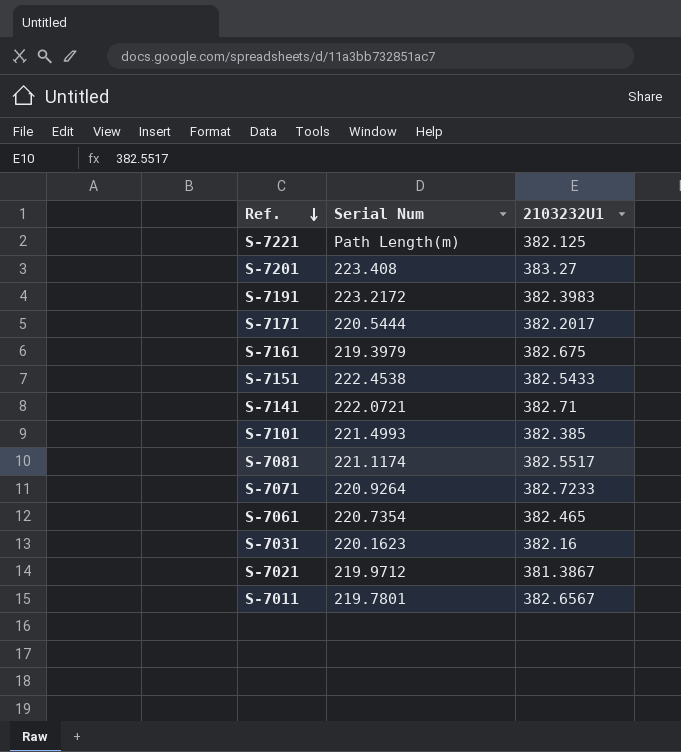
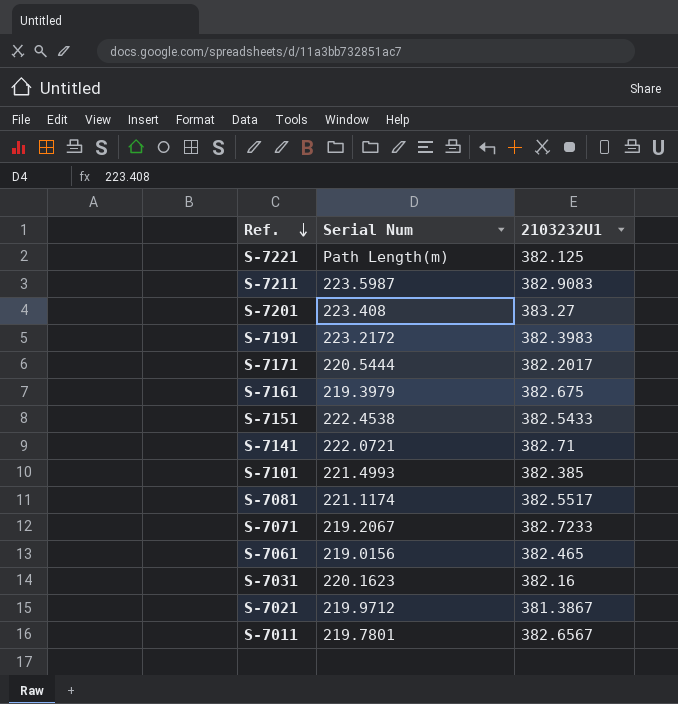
row S-7211: none -> 223.5987 | 382.9083
S-7071 | Serial Num: 220.9264 -> 219.2067
S-7061 | Serial Num: 220.7354 -> 219.0156

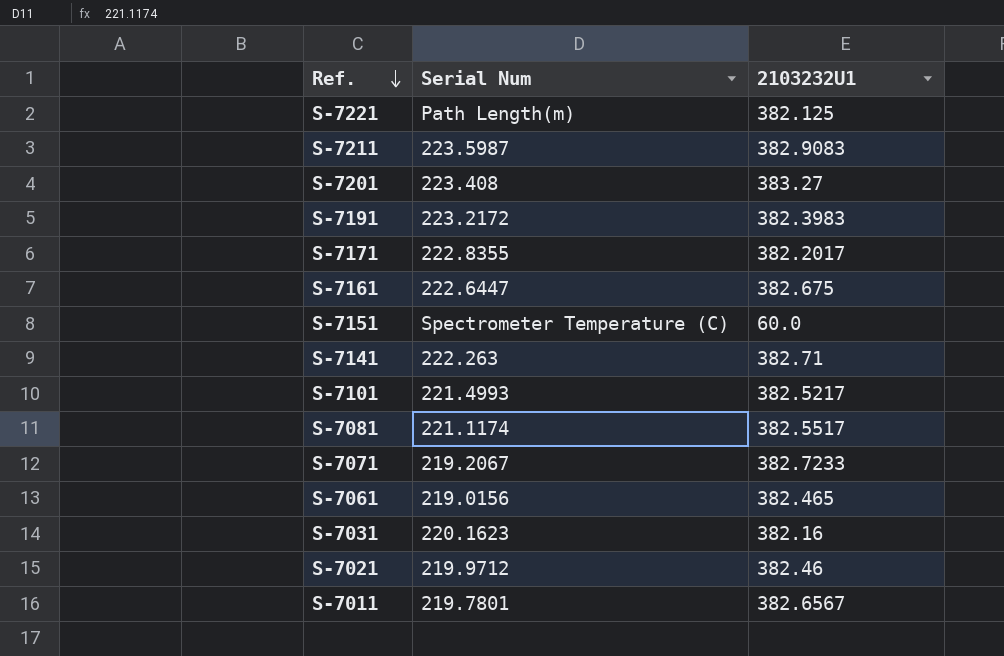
S-7171 | Serial Num: 220.5444 -> 222.8355
S-7161 | Serial Num: 219.3979 -> 222.6447
S-7151 | Serial Num: 222.4538 -> Spectrometer Temperature (C)
S-7151 | 2103232U1: 382.5433 -> 60.0
S-7141 | Serial Num: 222.0721 -> 222.263
S-7101 | 2103232U1: 382.385 -> 382.5217
S-7021 | 2103232U1: 381.3867 -> 382.46

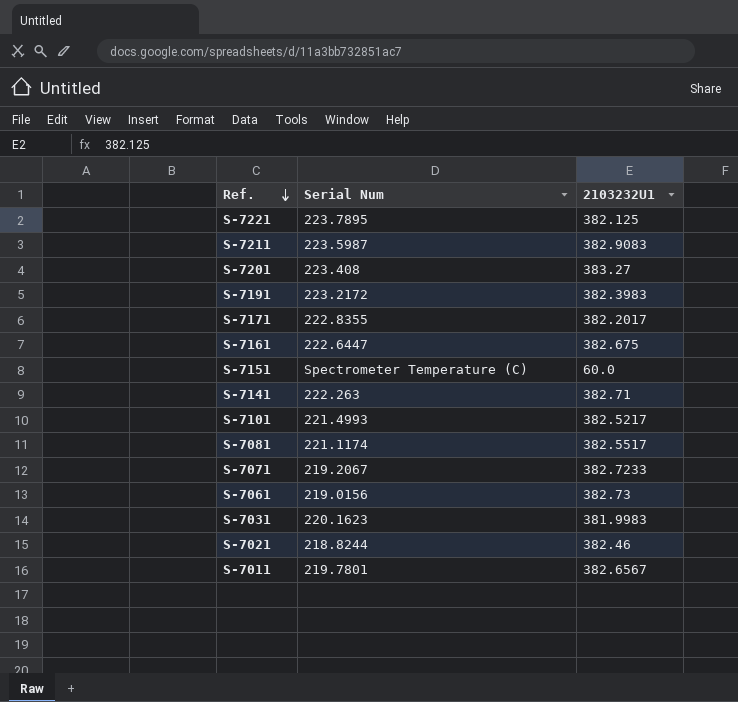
S-7221 | Serial Num: Path Length(m) -> 223.7895
S-7061 | 2103232U1: 382.465 -> 382.73
S-7031 | 2103232U1: 382.16 -> 381.9983
S-7021 | Serial Num: 219.9712 -> 218.8244

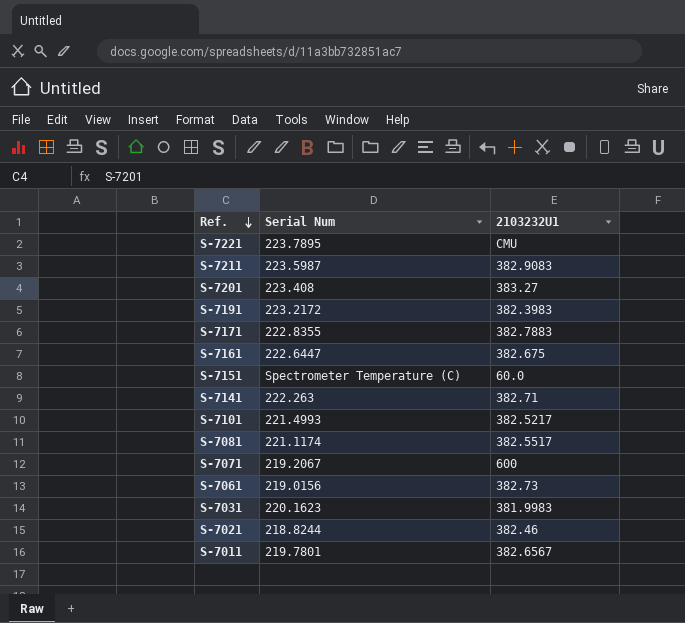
S-7221 | 2103232U1: 382.125 -> CMU
S-7171 | 2103232U1: 382.2017 -> 382.7883
S-7071 | 2103232U1: 382.7233 -> 600

